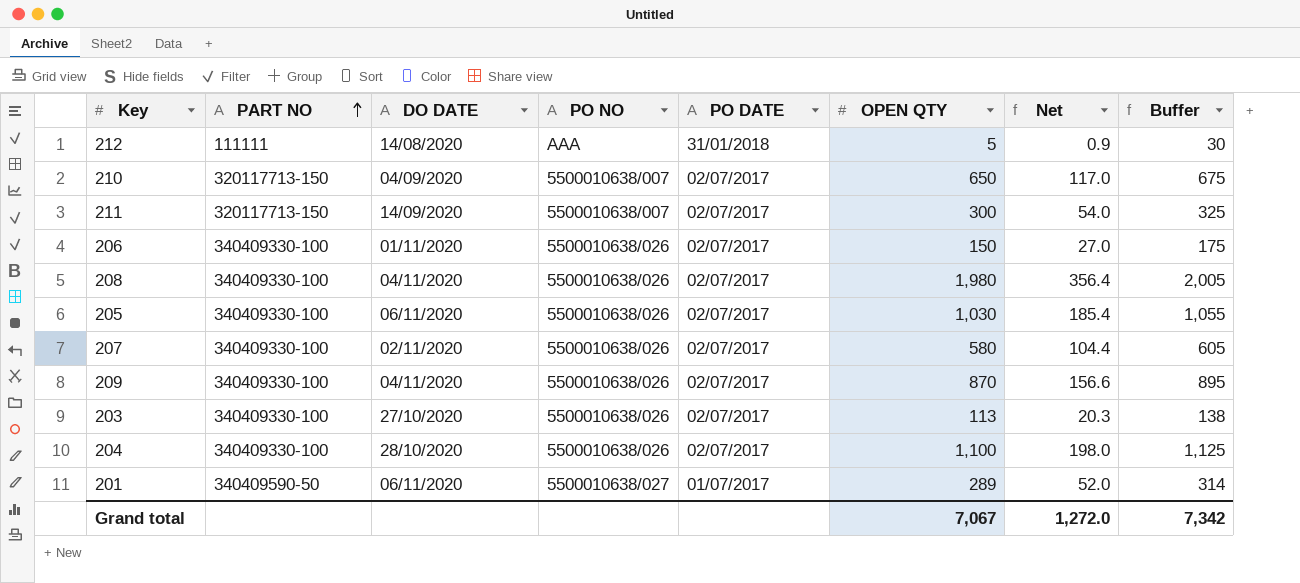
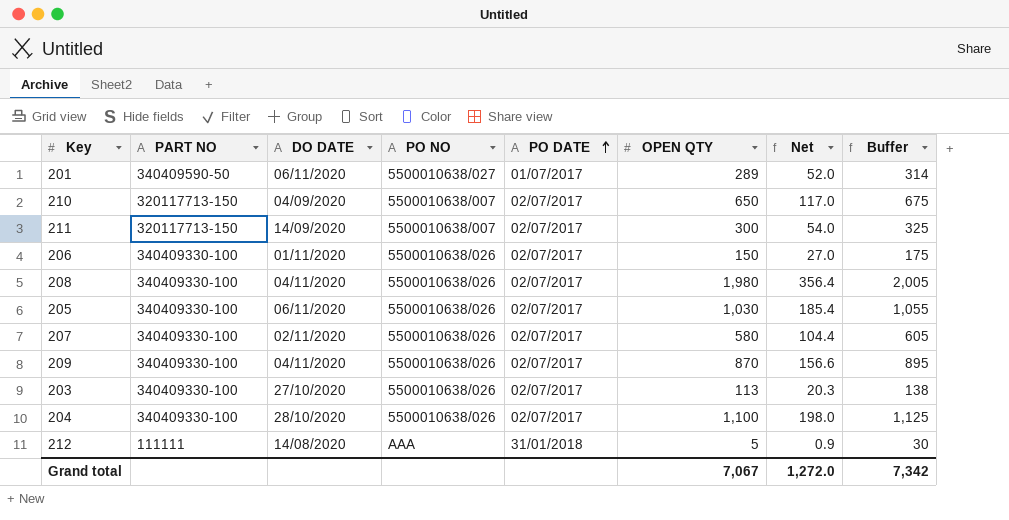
row order: PART NO ascending -> PO DATE ascending

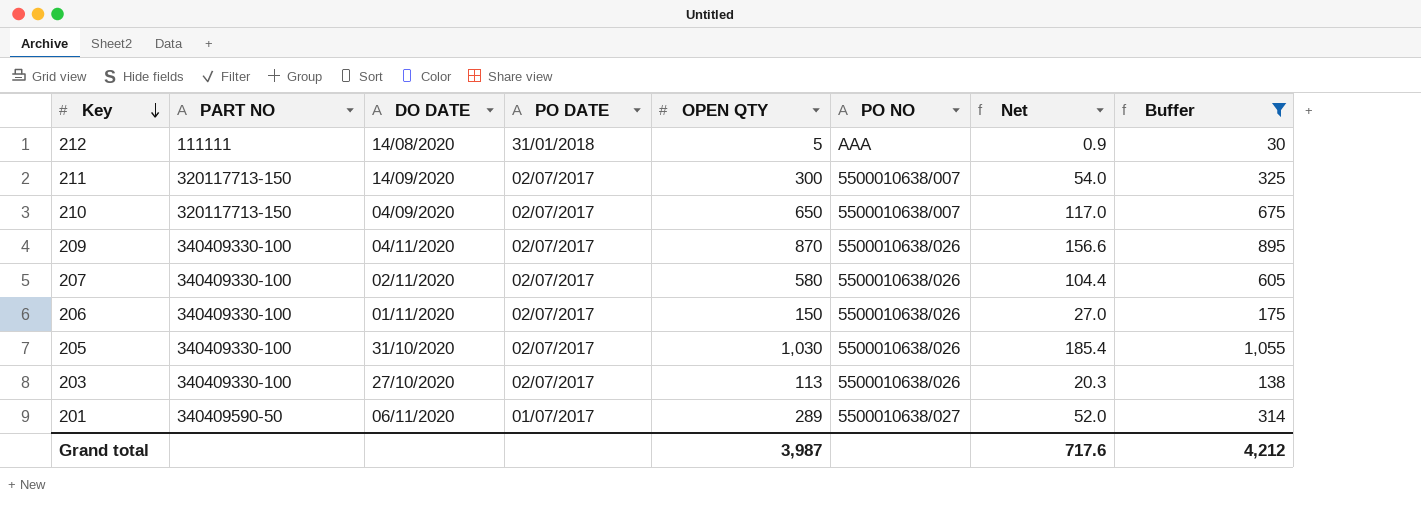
filter: none -> Buffer <= 1,055
row order: PO DATE ascending -> Key descending
column PO NO | position: 4 -> 6
205 | DO DATE: 06/11/2020 -> 31/10/2020
Grand total | OPEN QTY: 7,067 -> 3,987
Grand total | Net: 1,272.0 -> 717.6
Grand total | Buffer: 7,342 -> 4,212

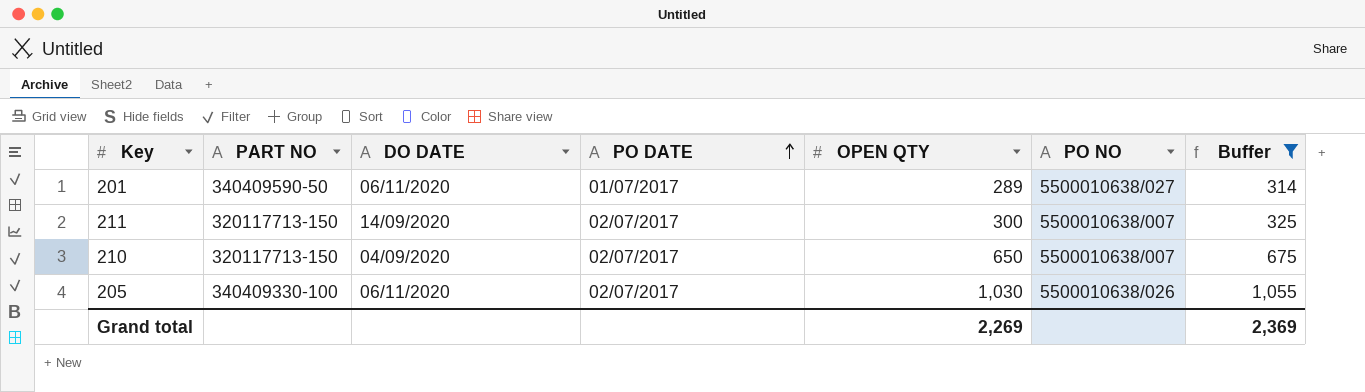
row order: Key descending -> PO DATE ascending
column Net | formula: [OPEN QTY] * 0.18 -> none
row 212: 111111 | 14/08/2020 | 31/01/2018 | 5 | AAA | 0.9 | 30 -> none
row 209: 340409330-100 | 04/11/2020 | 02/07/2017 | 870 | 5500010638/026 | 156.6 | 895 -> none
row 207: 340409330-100 | 02/11/2020 | 02/07/2017 | 580 | 5500010638/026 | 104.4 | 605 -> none
row 206: 340409330-100 | 01/11/2020 | 02/07/2017 | 150 | 5500010638/026 | 27.0 | 175 -> none
row 203: 340409330-100 | 27/10/2020 | 02/07/2017 | 113 | 5500010638/026 | 20.3 | 138 -> none
205 | DO DATE: 31/10/2020 -> 06/11/2020
Grand total | OPEN QTY: 3,987 -> 2,269
Grand total | Buffer: 4,212 -> 2,369

